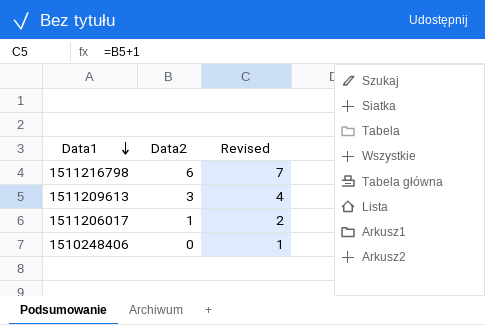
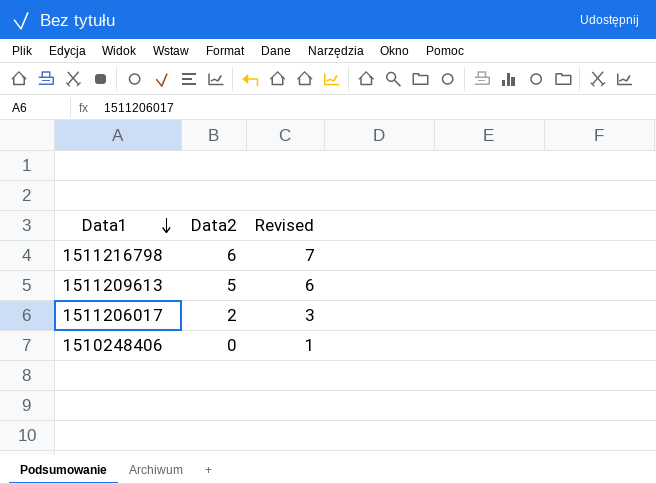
1511209613 | Data2: 3 -> 5
1511209613 | Revised: 4 -> 6
1511206017 | Data2: 1 -> 2
1511206017 | Revised: 2 -> 3

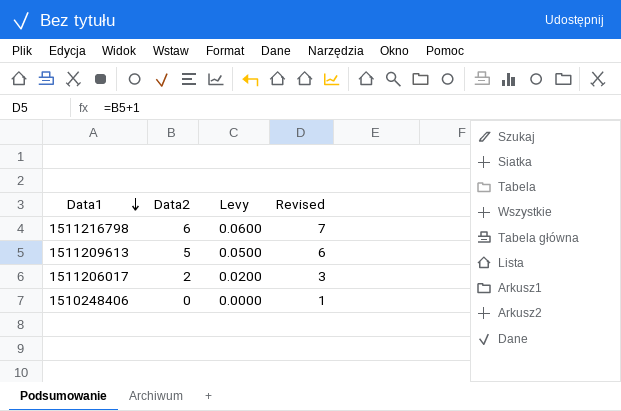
column Levy | formula: none -> [Data2] * 0.01

